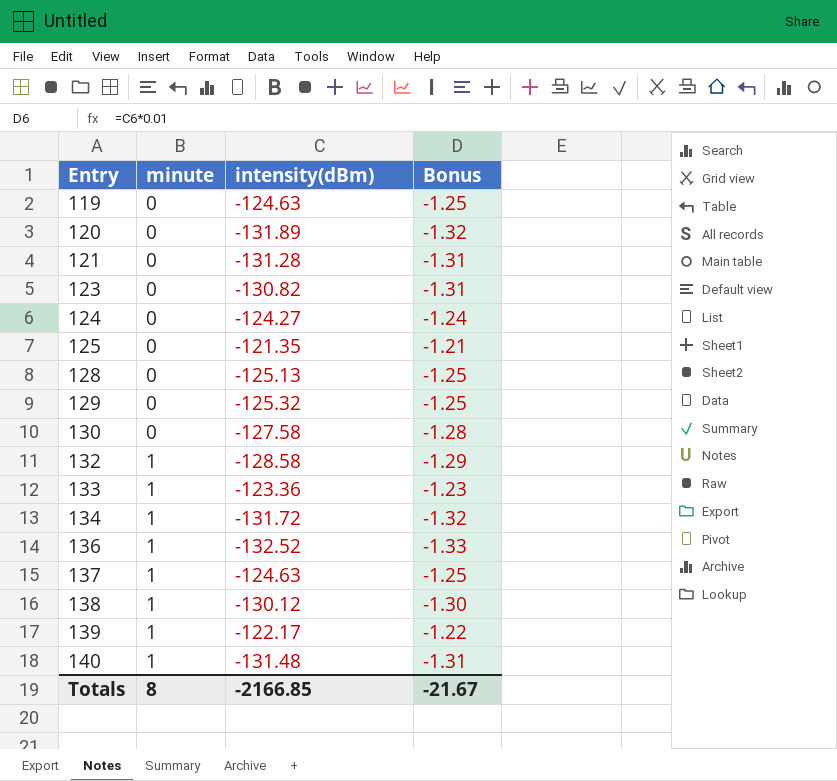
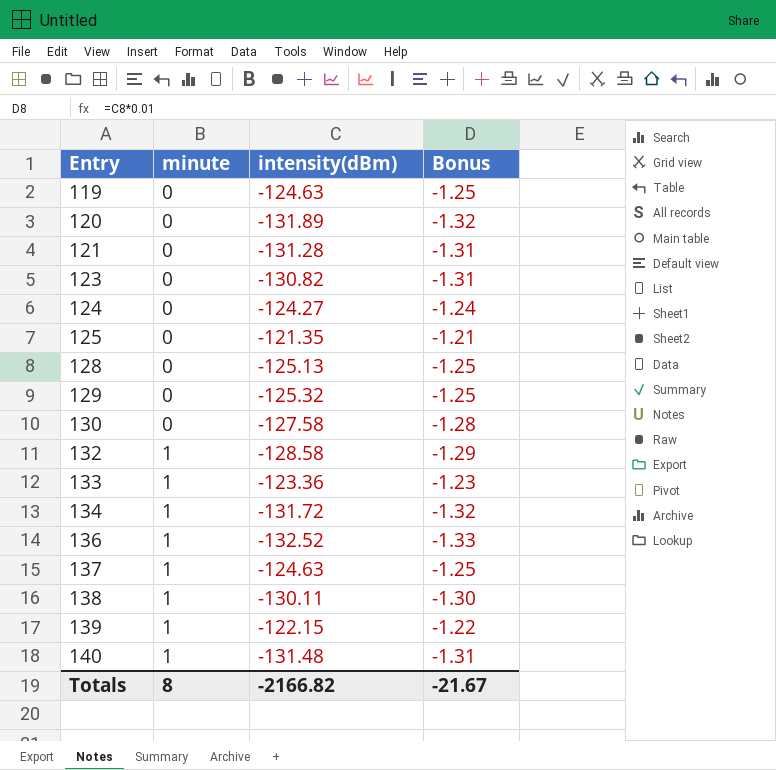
138 | intensity(dBm): -130.12 -> -130.11
139 | intensity(dBm): -122.17 -> -122.15
Totals | intensity(dBm): -2166.85 -> -2166.82

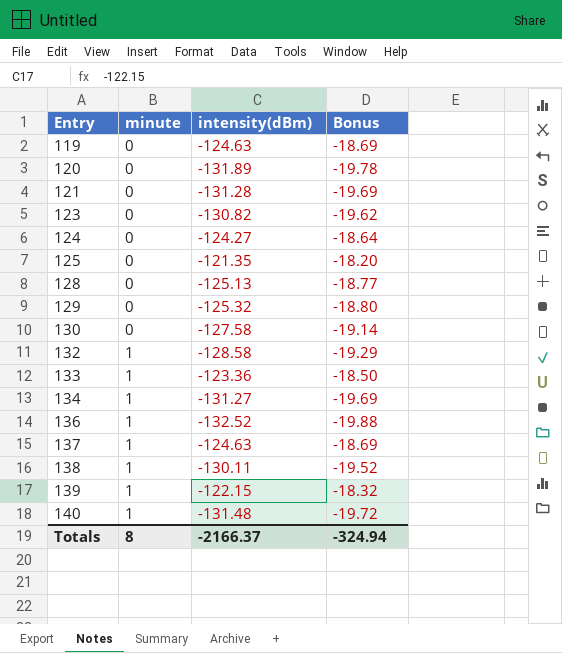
column Bonus | formula: [intensity(dBm)] * 0.01 -> [intensity(dBm)] * 0.15
134 | intensity(dBm): -131.72 -> -131.27
Totals | intensity(dBm): -2166.82 -> -2166.37
Totals | Bonus: -21.67 -> -324.94

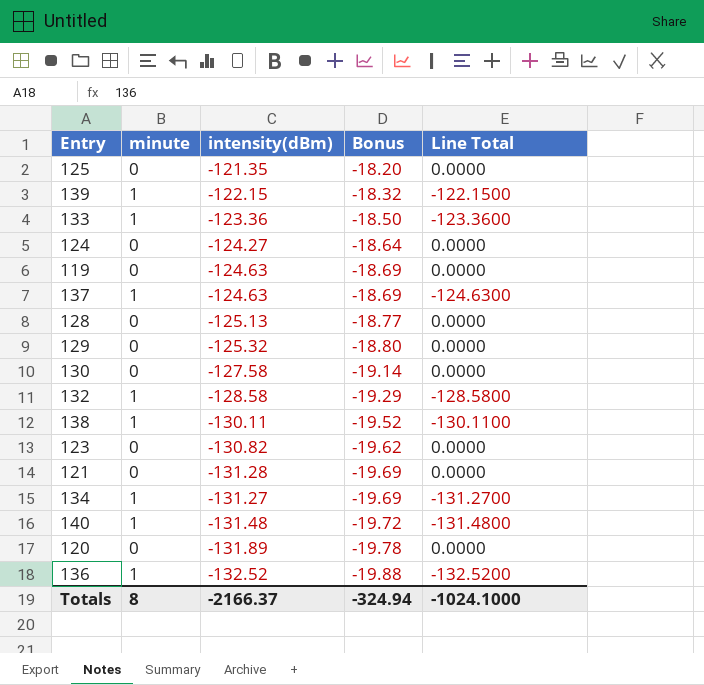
row order: Entry ascending -> Bonus descending
column Line Total | formula: none -> [minute] * [intensity(dBm)]

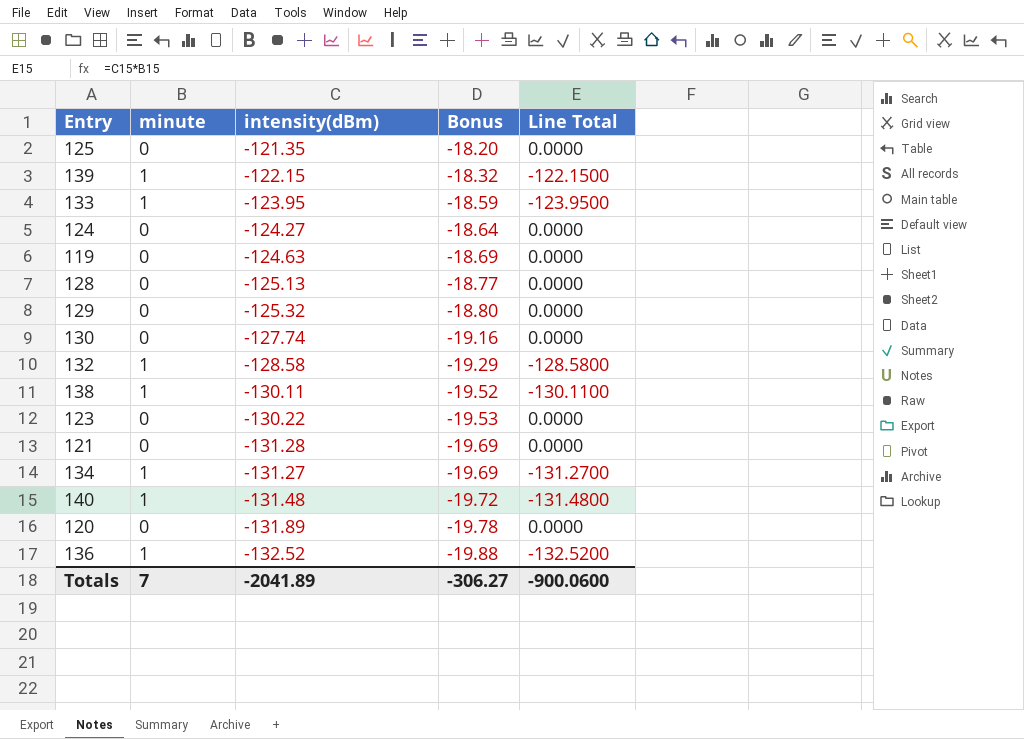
row 137: 1 | -124.63 | -18.69 | -124.6300 -> none
133 | intensity(dBm): -123.36 -> -123.95
133 | Bonus: -18.50 -> -18.59
133 | Line Total: -123.3600 -> -123.9500
130 | intensity(dBm): -127.58 -> -127.74
130 | Bonus: -19.14 -> -19.16
123 | intensity(dBm): -130.82 -> -130.22
123 | Bonus: -19.62 -> -19.53
Totals | minute: 8 -> 7
Totals | intensity(dBm): -2166.37 -> -2041.89
Totals | Bonus: -324.94 -> -306.27
Totals | Line Total: -1024.1000 -> -900.0600

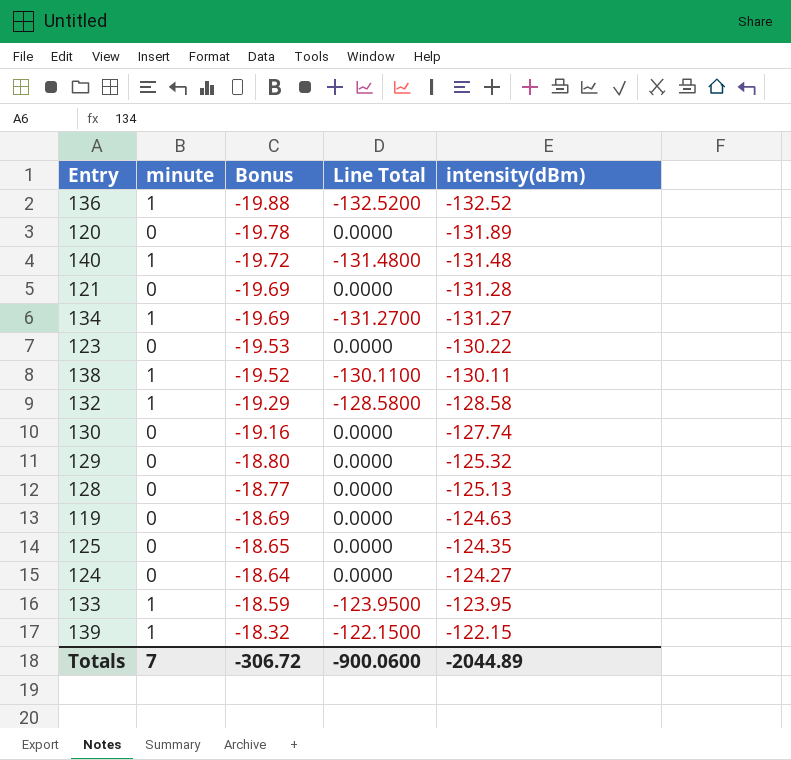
row order: Bonus descending -> Bonus ascending
column intensity(dBm) | position: 3 -> 5
125 | Bonus: -18.20 -> -18.65
125 | intensity(dBm): -121.35 -> -124.35
Totals | Bonus: -306.27 -> -306.72
Totals | intensity(dBm): -2041.89 -> -2044.89

